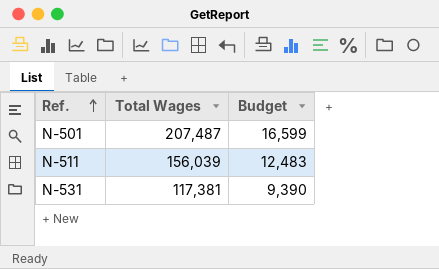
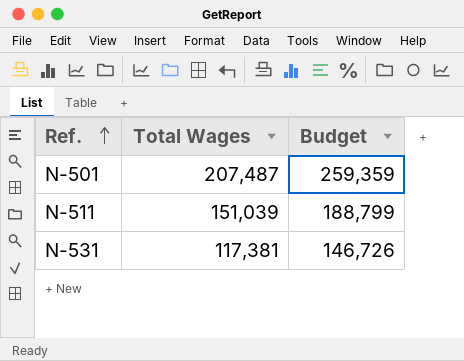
column Budget | formula: [Total Wages] * 0.08 -> [Total Wages] * 1.25
N-511 | Total Wages: 156,039 -> 151,039

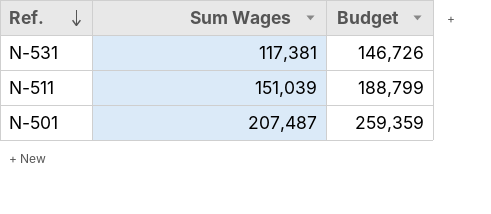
row order: Ref. ascending -> Ref. descending
column name: Total Wages -> Sum Wages

